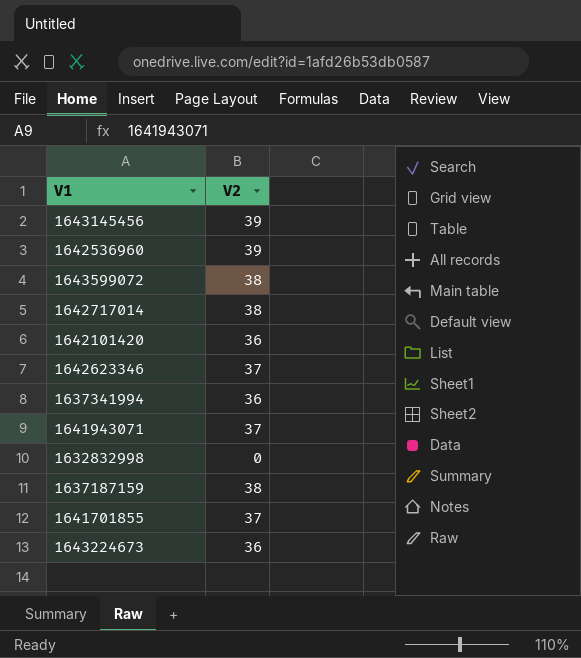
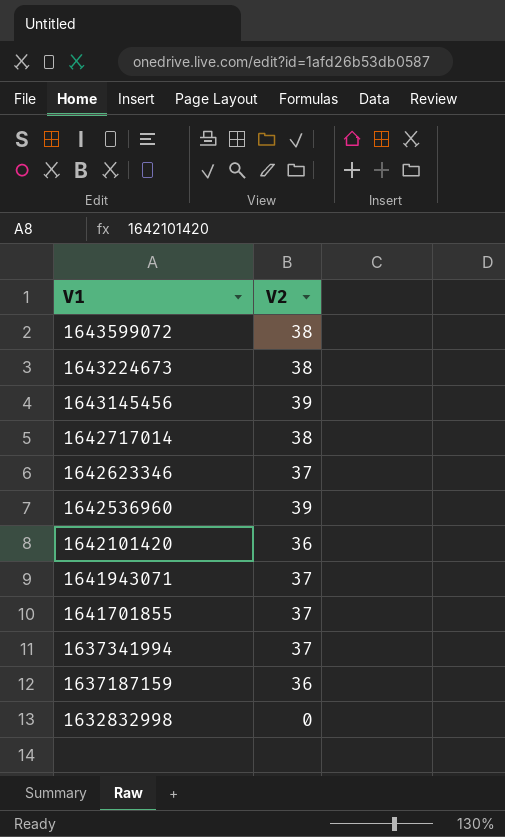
row order: none -> V1 descending
1643224673 | V2: 36 -> 38
1637341994 | V2: 36 -> 37
1637187159 | V2: 38 -> 36

